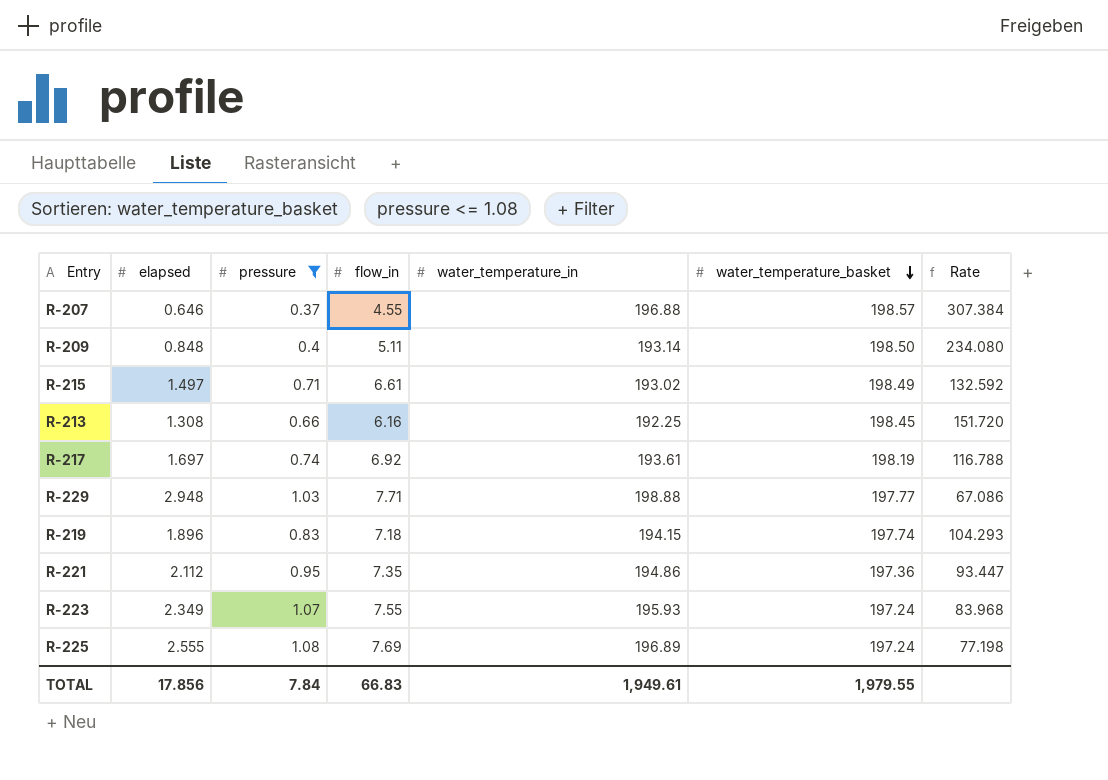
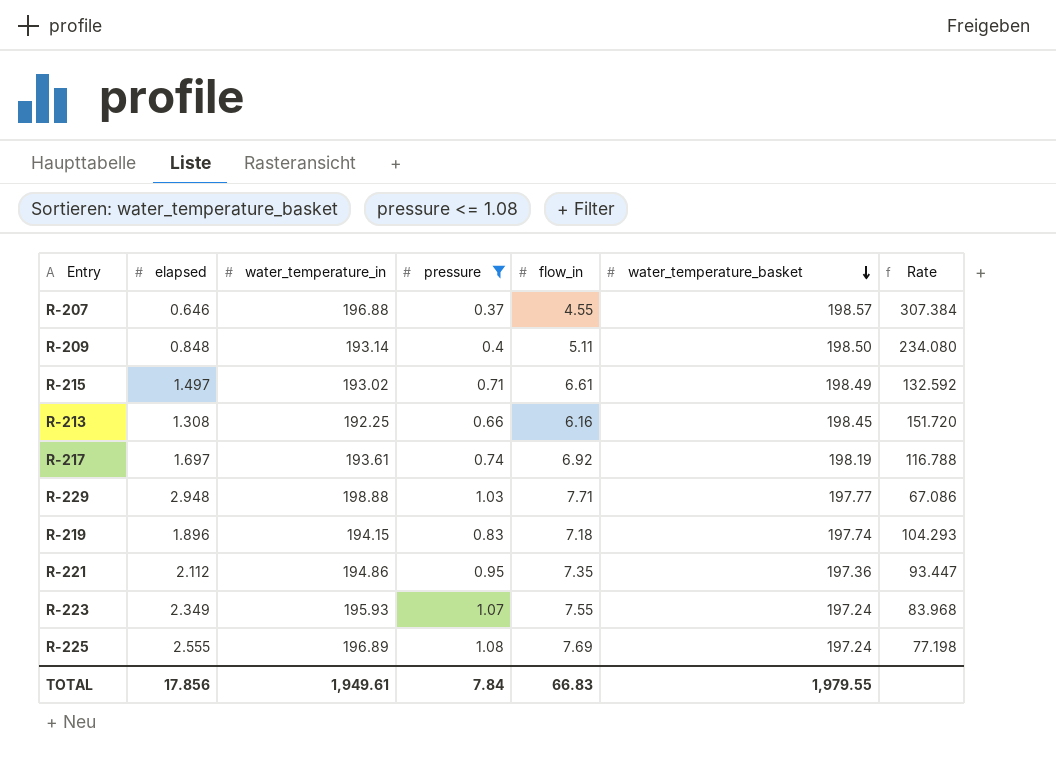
column water_temperature_in | position: 5 -> 3

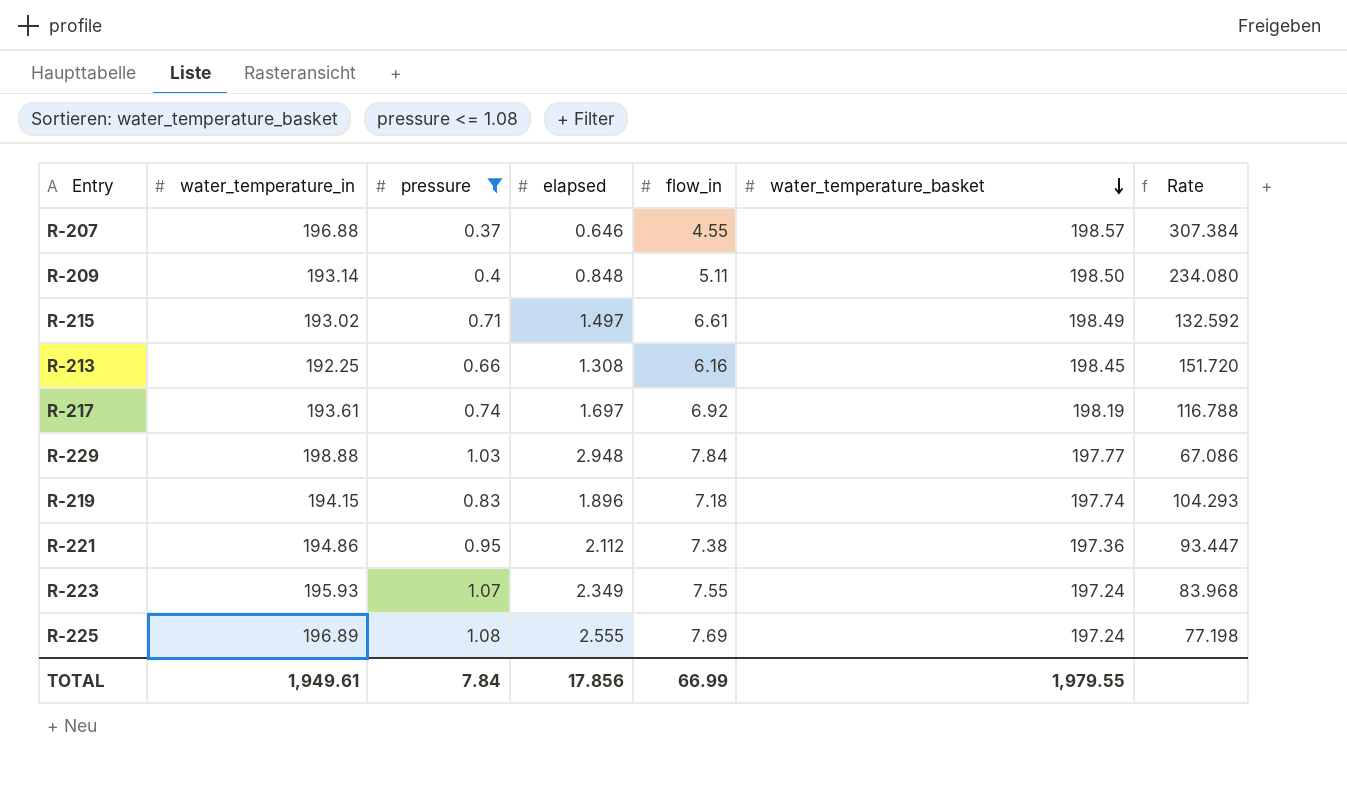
column elapsed | position: 2 -> 4
R-229 | flow_in: 7.71 -> 7.84
R-221 | flow_in: 7.35 -> 7.38
TOTAL | flow_in: 66.83 -> 66.99

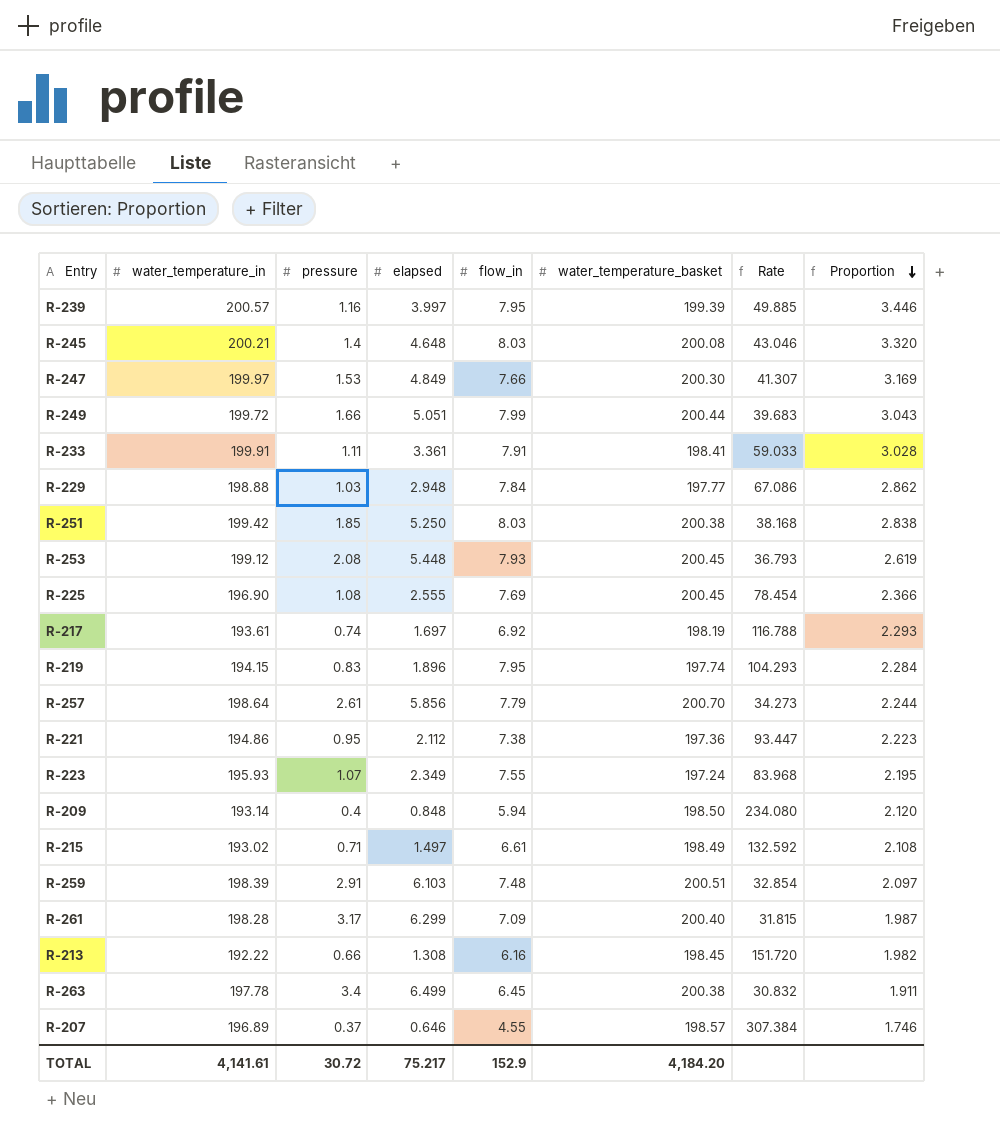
filter: pressure <= 1.08 -> none
row order: water_temperature_basket descending -> Proportion descending
column Proportion | formula: none -> [elapsed] / [pressure]
R-225 | water_temperature_in: 196.89 -> 196.90
R-225 | water_temperature_basket: 197.24 -> 200.45
R-225 | Rate: 77.198 -> 78.454
R-219 | flow_in: 7.18 -> 7.95
R-209 | flow_in: 5.11 -> 5.94
R-213 | water_temperature_in: 192.25 -> 192.22
R-207 | water_temperature_in: 196.88 -> 196.89
TOTAL | water_temperature_in: 1,949.61 -> 4,141.61
TOTAL | pressure: 7.84 -> 30.72
TOTAL | elapsed: 17.856 -> 75.217
TOTAL | flow_in: 66.99 -> 152.9
TOTAL | water_temperature_basket: 1,979.55 -> 4,184.20

